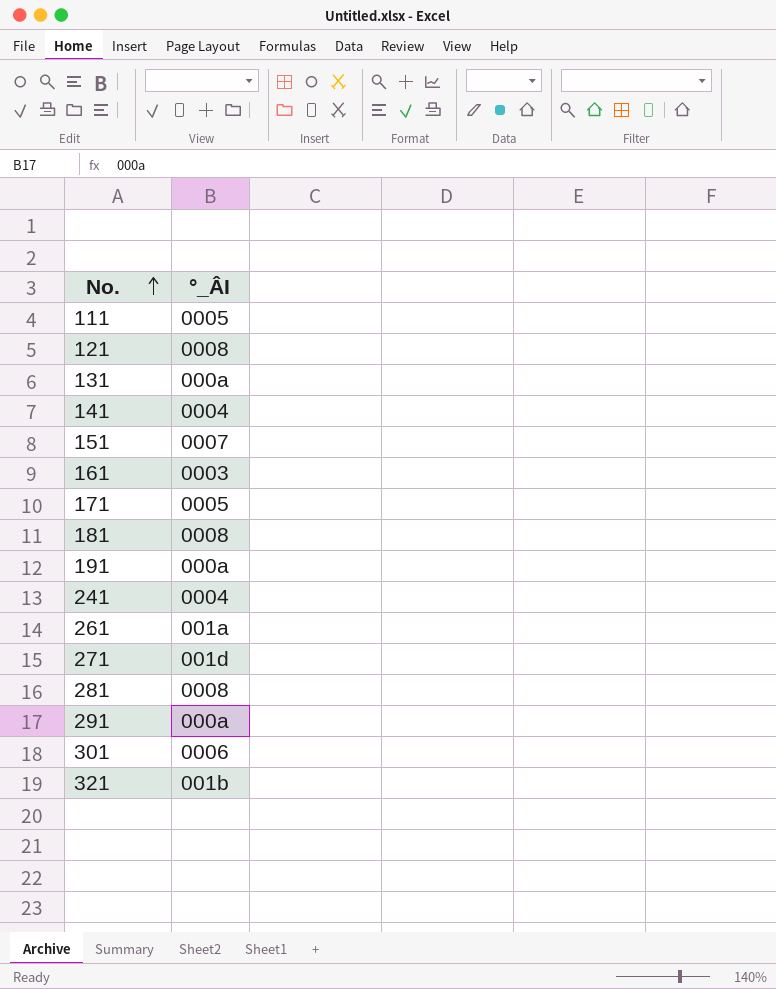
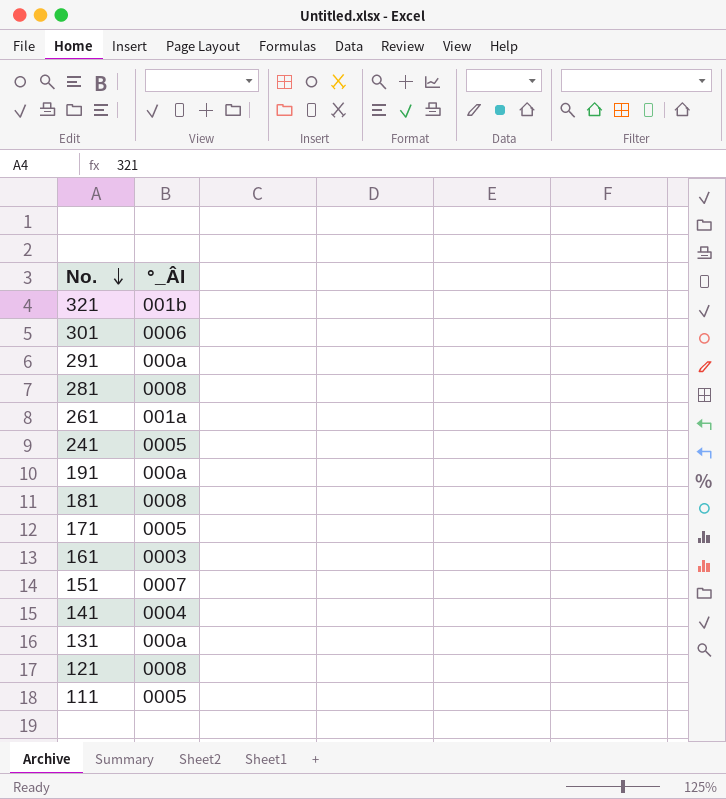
row order: No. ascending -> No. descending
row 271: 001d -> none
241 | °_ÂI: 0004 -> 0005

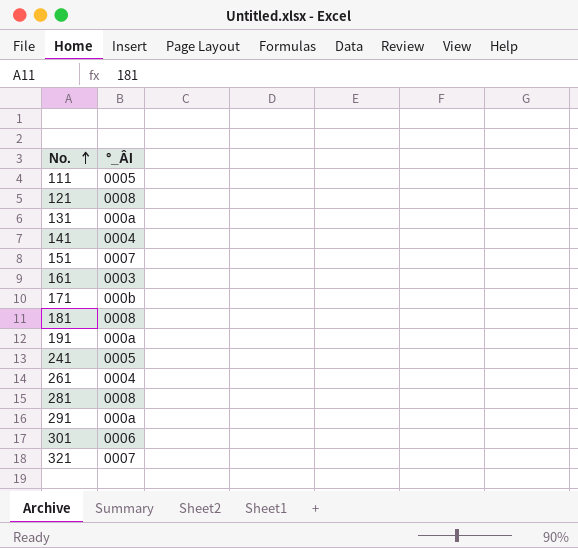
row order: No. descending -> No. ascending
171 | °_ÂI: 0005 -> 000b
261 | °_ÂI: 001a -> 0004
321 | °_ÂI: 001b -> 0007

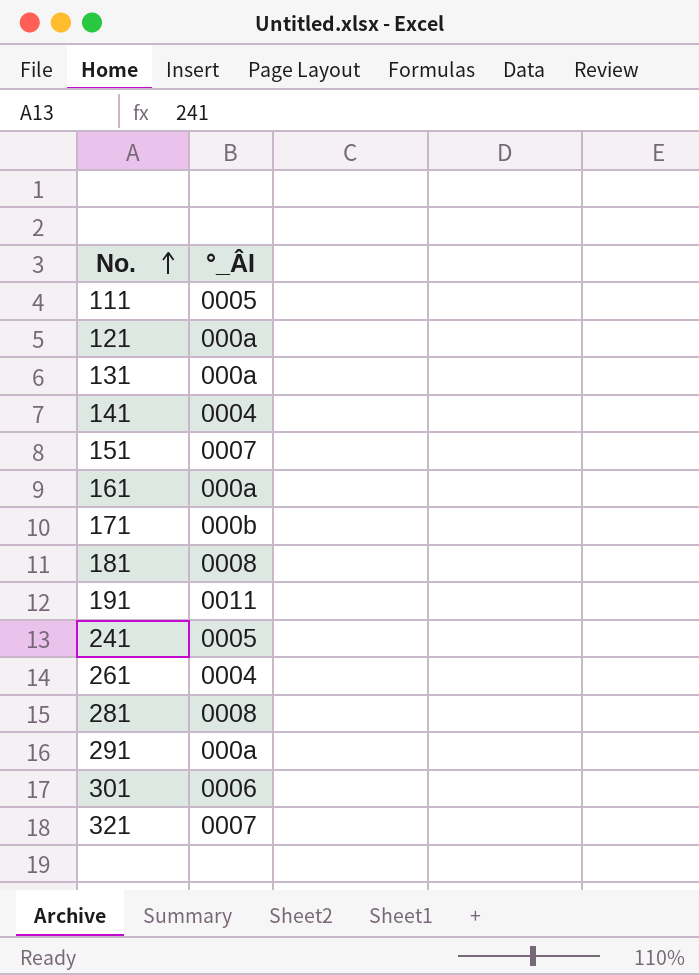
121 | °_ÂI: 0008 -> 000a
161 | °_ÂI: 0003 -> 000a
191 | °_ÂI: 000a -> 0011

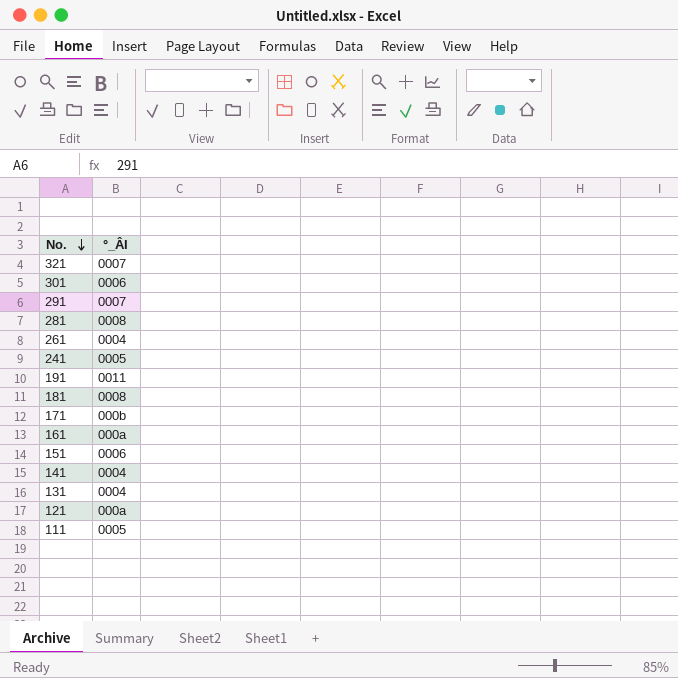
row order: No. ascending -> No. descending
291 | °_ÂI: 000a -> 0007
151 | °_ÂI: 0007 -> 0006
131 | °_ÂI: 000a -> 0004

